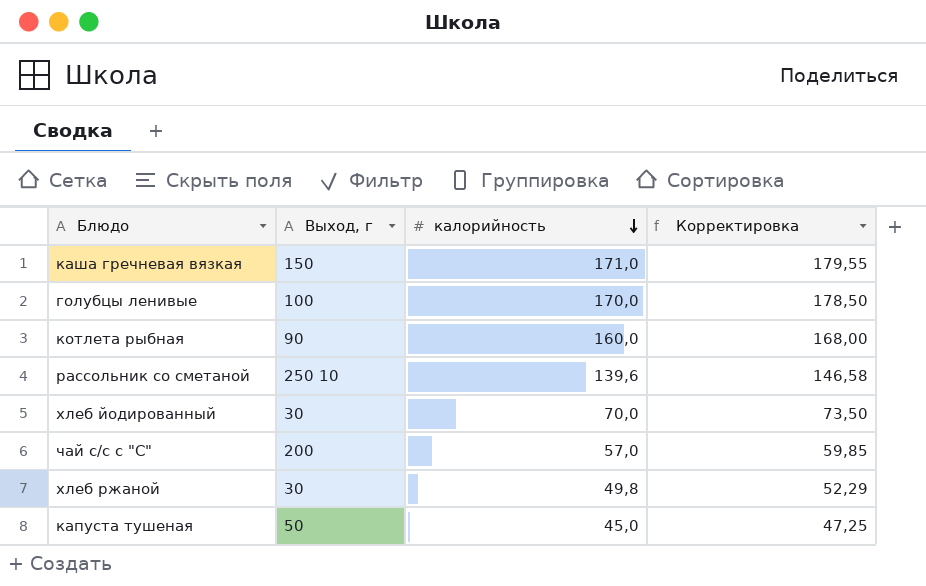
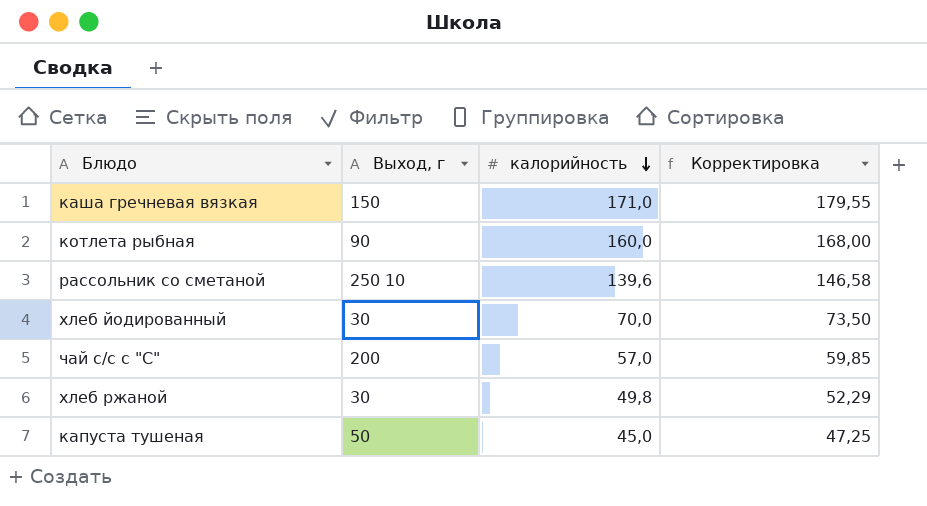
row голубцы ленивые: 100 | 170,0 | 178,50 -> none

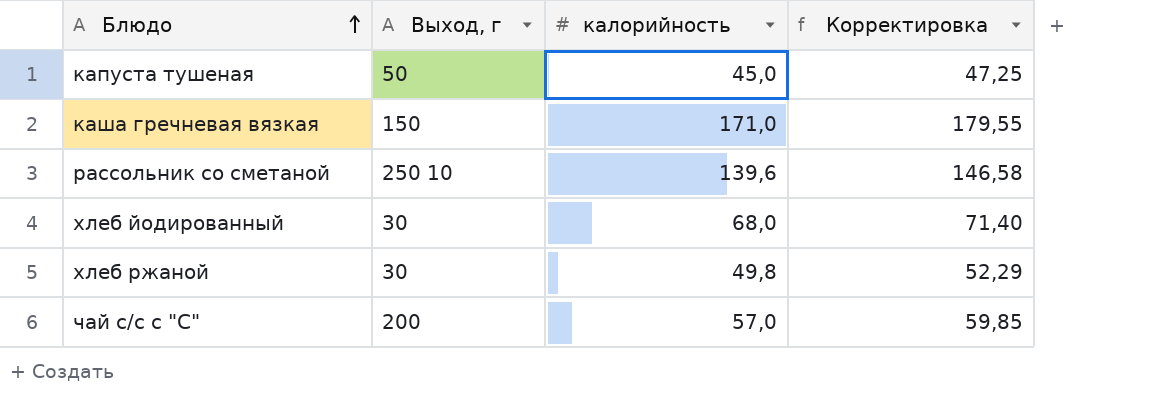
row order: калорийность descending -> Блюдо ascending
row котлета рыбная: 90 | 160,0 | 168,00 -> none
хлеб йодированный | калорийность: 70,0 -> 68,0
хлеб йодированный | Корректировка: 73,50 -> 71,40

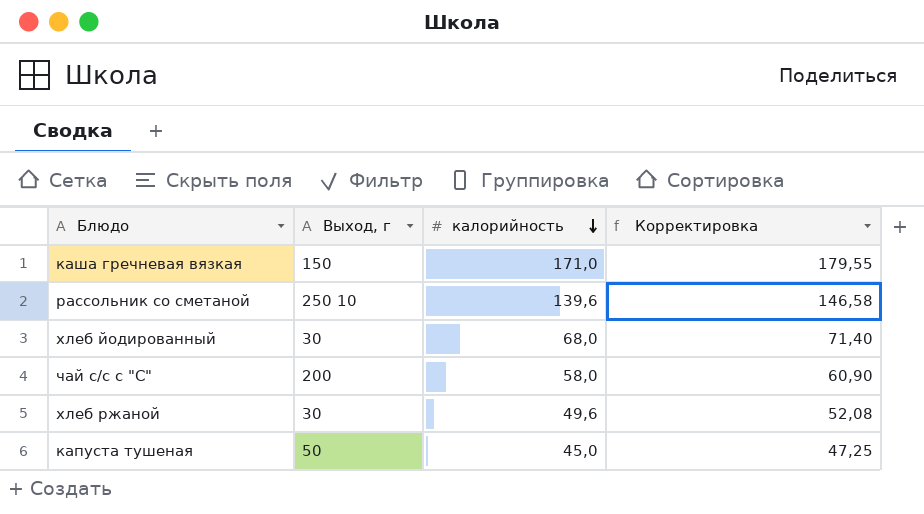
row order: Блюдо ascending -> калорийность descending
чай с/с с "С" | калорийность: 57,0 -> 58,0
чай с/с с "С" | Корректировка: 59,85 -> 60,90
хлеб ржаной | калорийность: 49,8 -> 49,6
хлеб ржаной | Корректировка: 52,29 -> 52,08

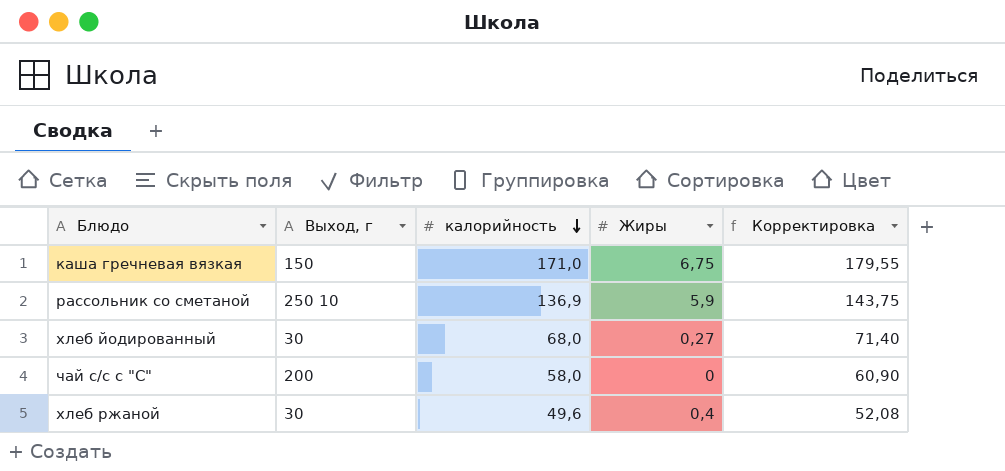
column Жиры | position: none -> 4
row капуста тушеная: 50 | 45,0 | 47,25 -> none
рассольник со сметаной | калорийность: 139,6 -> 136,9
рассольник со сметаной | Корректировка: 146,58 -> 143,75

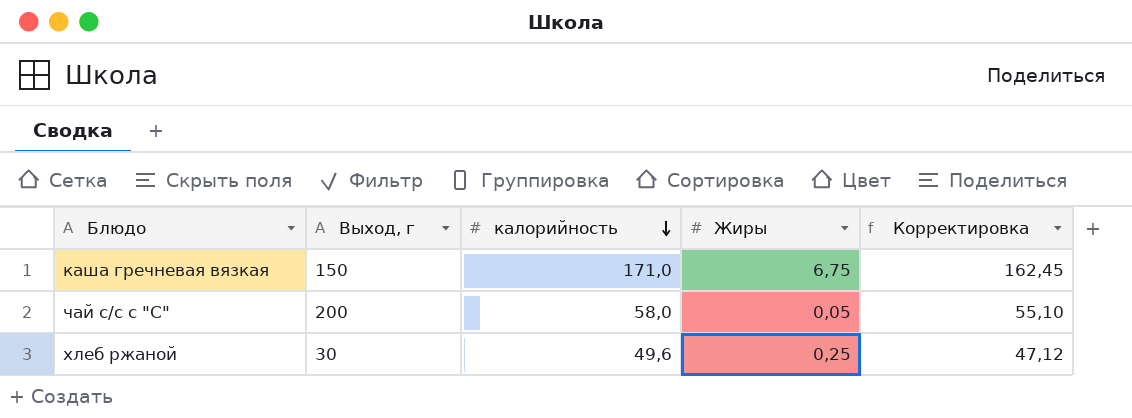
column Корректировка | formula: [калорийность] * 1,05 -> [калорийность] * 0,95
row рассольник со сметаной: 250 10 | 136,9 | 5,9 | 143,75 -> none
row хлеб йодированный: 30 | 68,0 | 0,27 | 71,40 -> none
чай с/с с "С" | Жиры: 0 -> 0,05
хлеб ржаной | Жиры: 0,4 -> 0,25

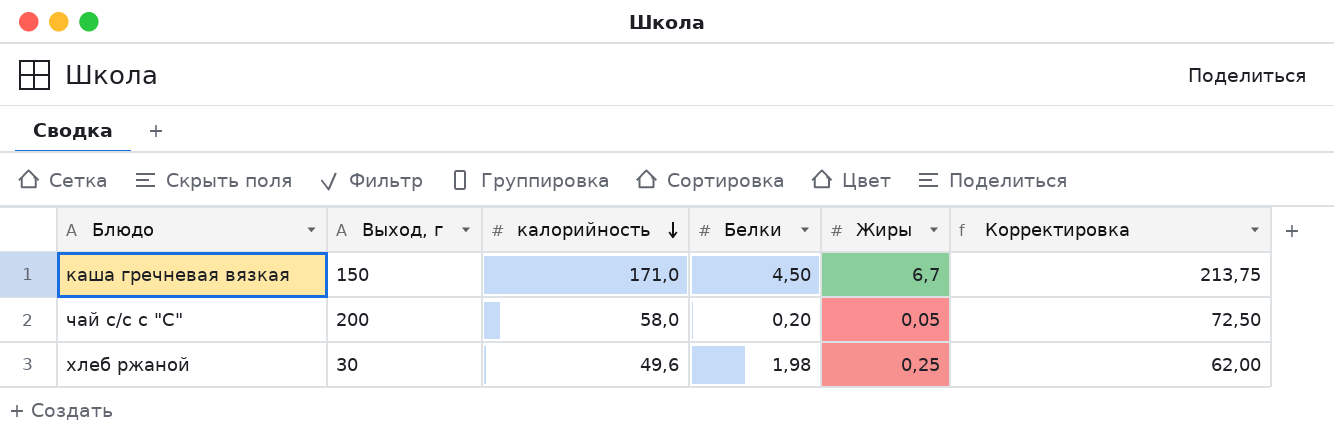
column Белки | position: none -> 4
column Корректировка | formula: [калорийность] * 0,95 -> [калорийность] * 1,25
каша гречневая вязкая | Жиры: 6,75 -> 6,7

